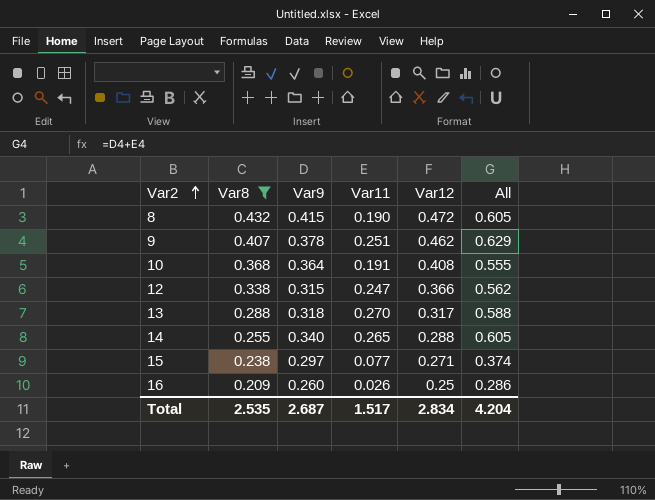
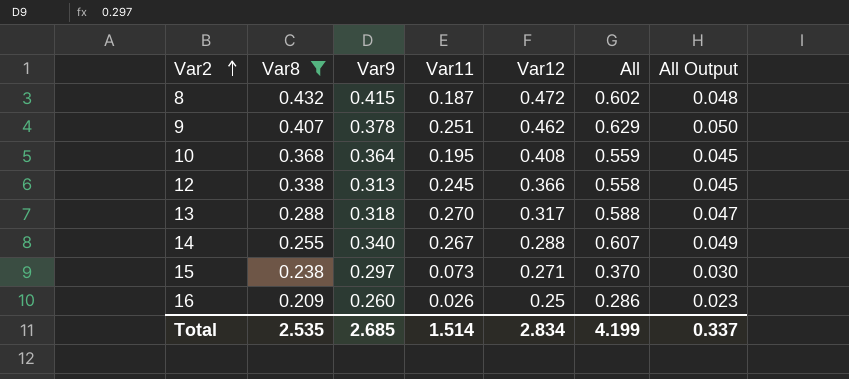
column All Output | formula: none -> [All] * 0.08
8 | Var11: 0.190 -> 0.187
8 | All: 0.605 -> 0.602
10 | Var11: 0.191 -> 0.195
10 | All: 0.555 -> 0.559
12 | Var9: 0.315 -> 0.313
12 | Var11: 0.247 -> 0.245
12 | All: 0.562 -> 0.558
14 | Var11: 0.265 -> 0.267
14 | All: 0.605 -> 0.607
15 | Var11: 0.077 -> 0.073
15 | All: 0.374 -> 0.370
Total | Var9: 2.687 -> 2.685
Total | Var11: 1.517 -> 1.514
Total | All: 4.204 -> 4.199

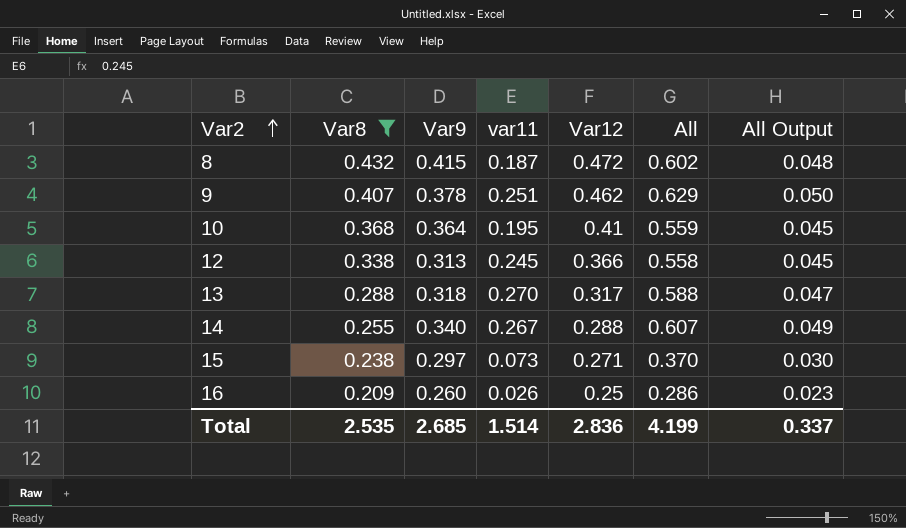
column name: Var11 -> var11
10 | Var12: 0.408 -> 0.41
Total | Var12: 2.834 -> 2.836

